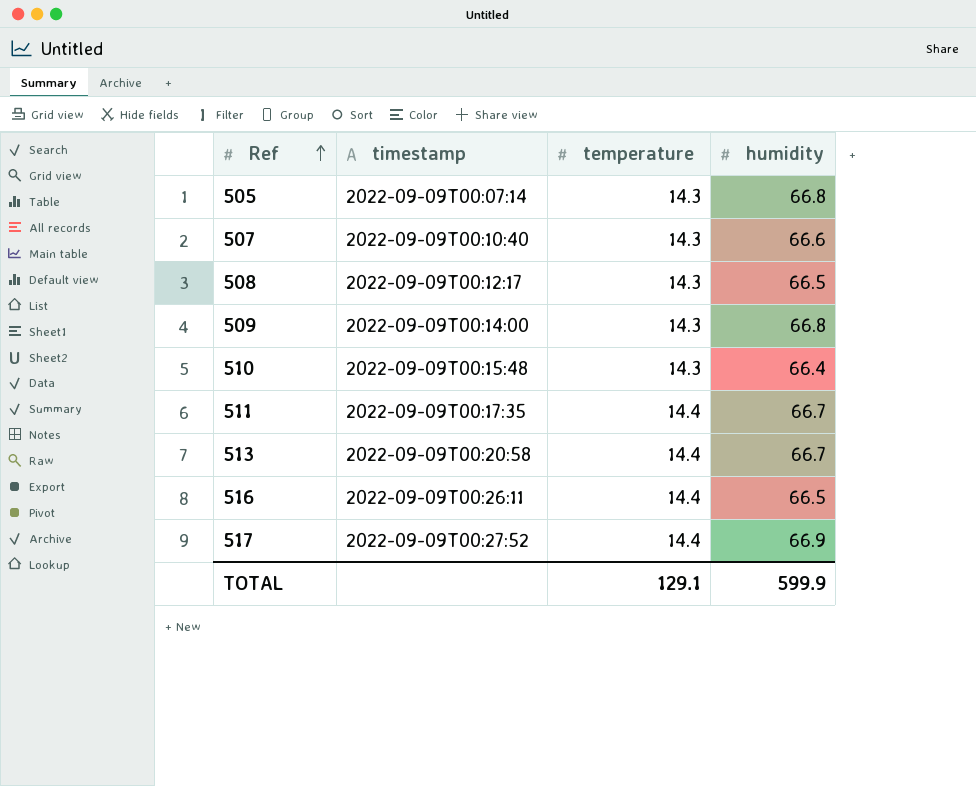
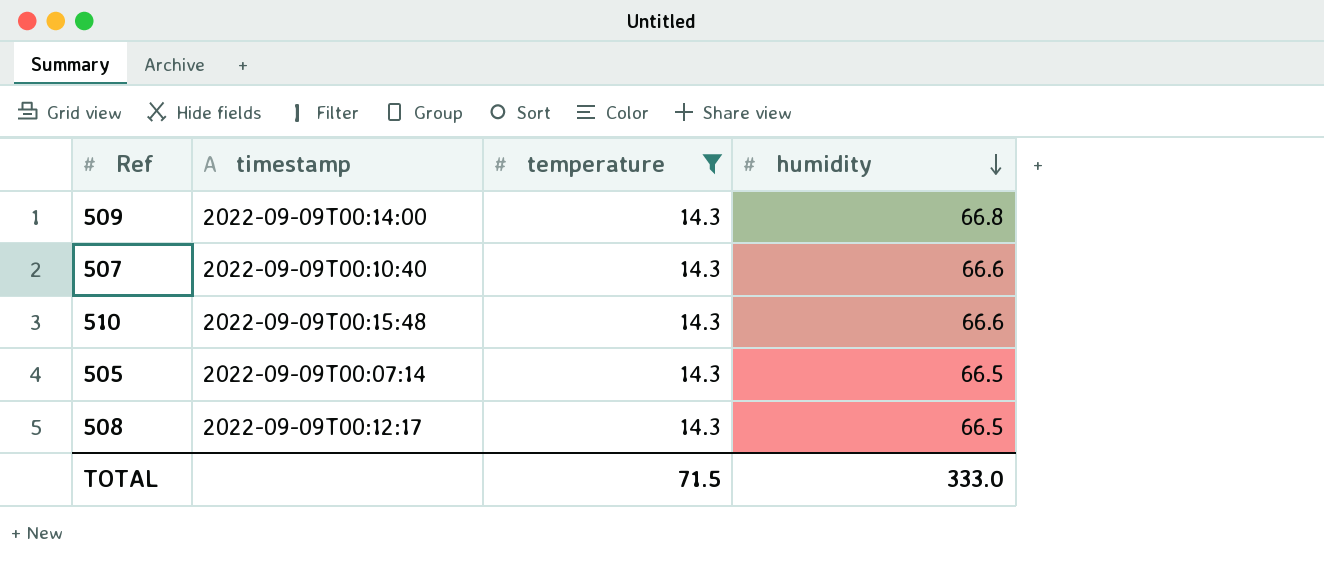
filter: none -> temperature = 14.3
row order: Ref ascending -> humidity descending
510 | humidity: 66.4 -> 66.6
505 | humidity: 66.8 -> 66.5
TOTAL | temperature: 129.1 -> 71.5
TOTAL | humidity: 599.9 -> 333.0

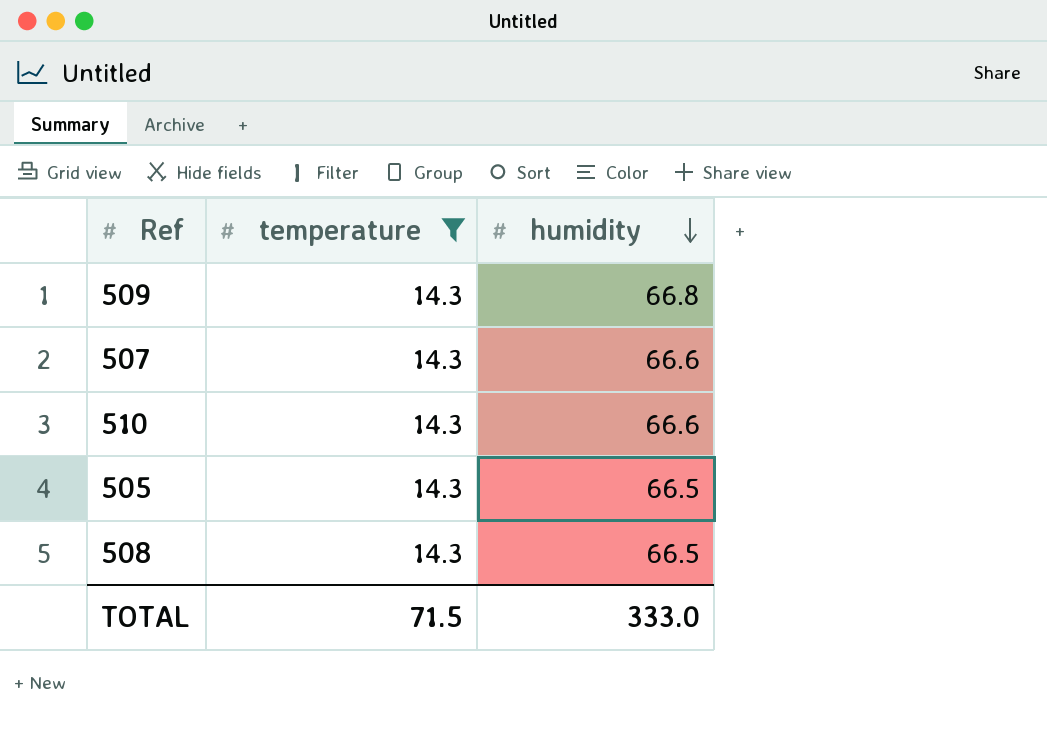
column timestamp | position: 2 -> none

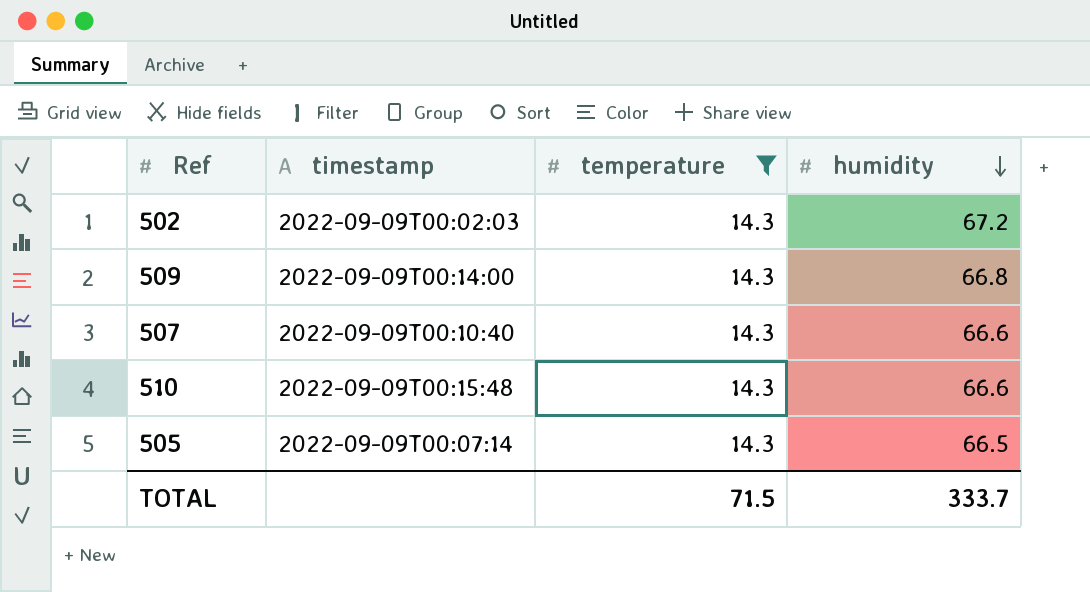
column timestamp | position: none -> 2
row 508: 14.3 | 66.5 -> none
row 502: none -> 2022-09-09T00:02:03 | 14.3 | 67.2
TOTAL | humidity: 333.0 -> 333.7

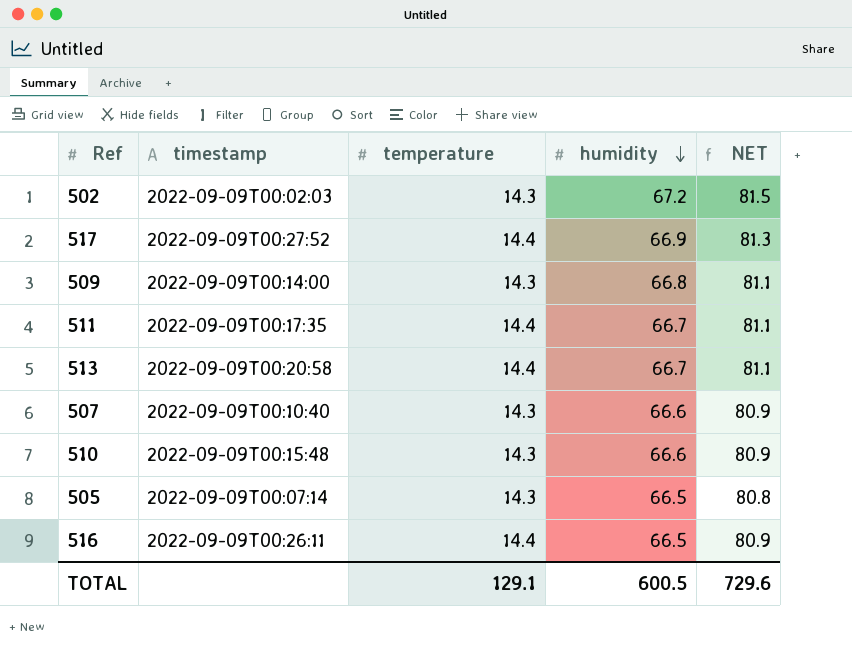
filter: temperature = 14.3 -> none
column NET | formula: none -> [temperature] + [humidity]
TOTAL | temperature: 71.5 -> 129.1
TOTAL | humidity: 333.7 -> 600.5

